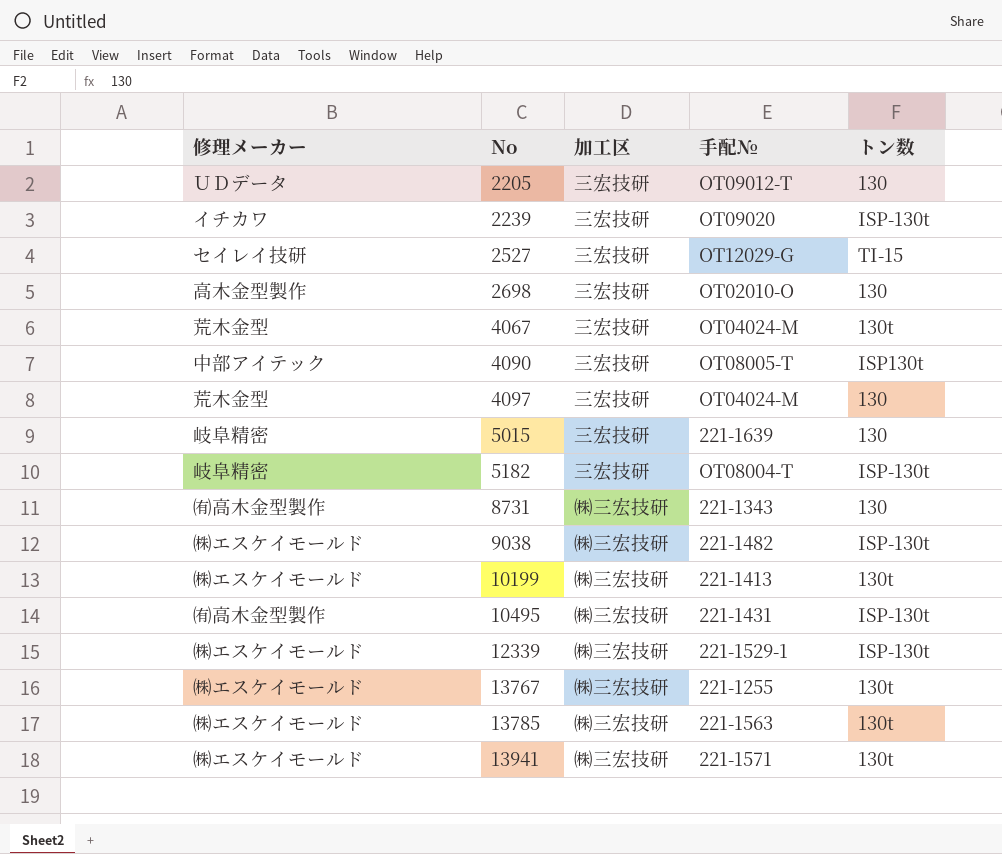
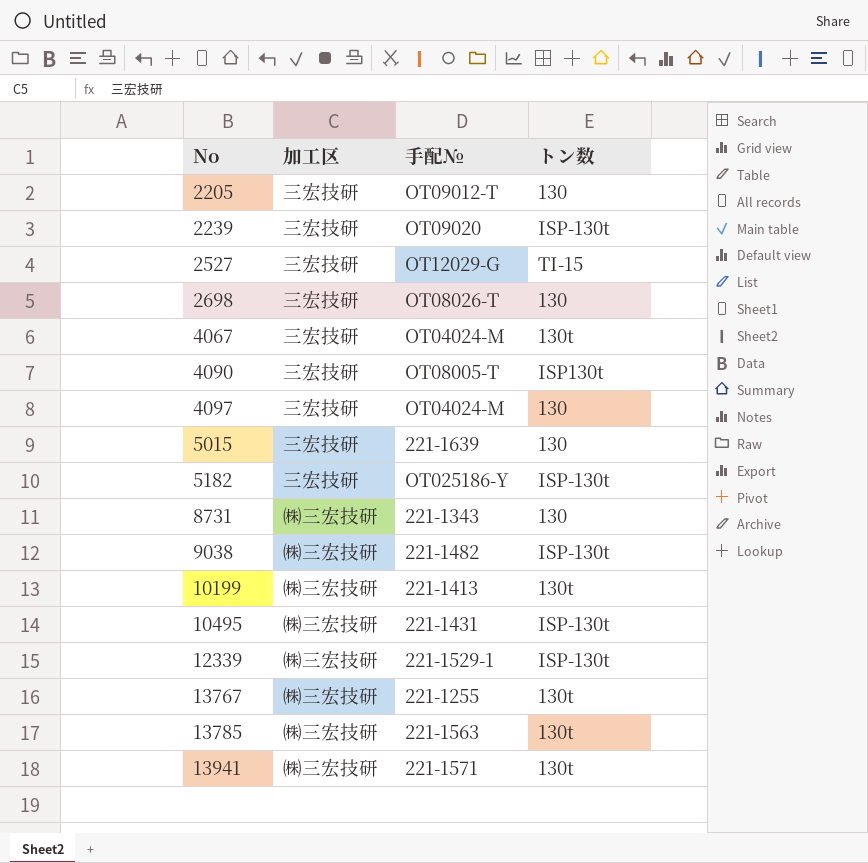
column 修理メーカー | position: 1 -> none
2698 | 手配№: OT02010-O -> OT08026-T
5182 | 手配№: OT08004-T -> OT025186-Y

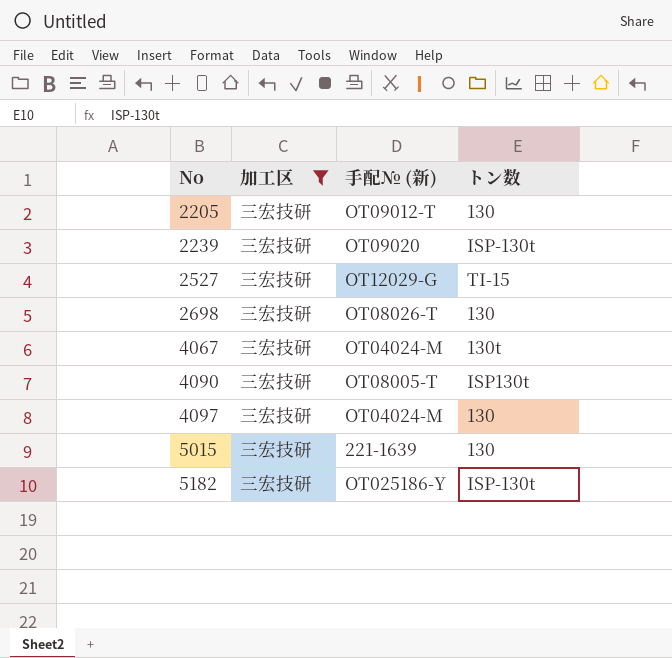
filter: none -> 加工区 = 三宏技研
column name: 手配№ -> 手配№ (新)

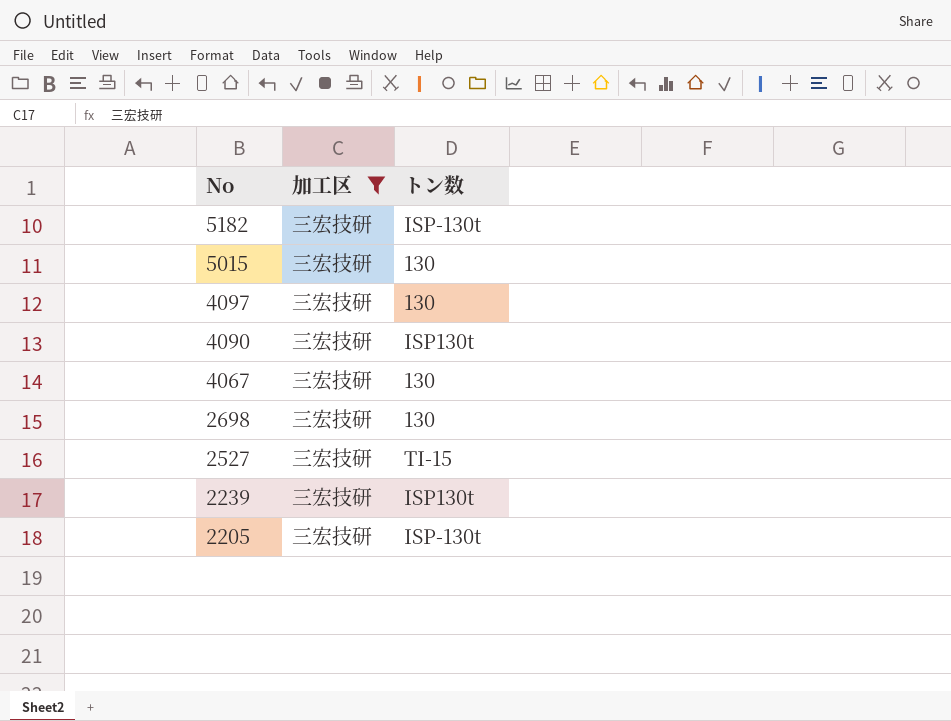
row order: No ascending -> No descending
column 手配№ (新) | position: 3 -> none
4067 | トン数: 130t -> 130
2239 | トン数: ISP-130t -> ISP130t
2205 | トン数: 130 -> ISP-130t

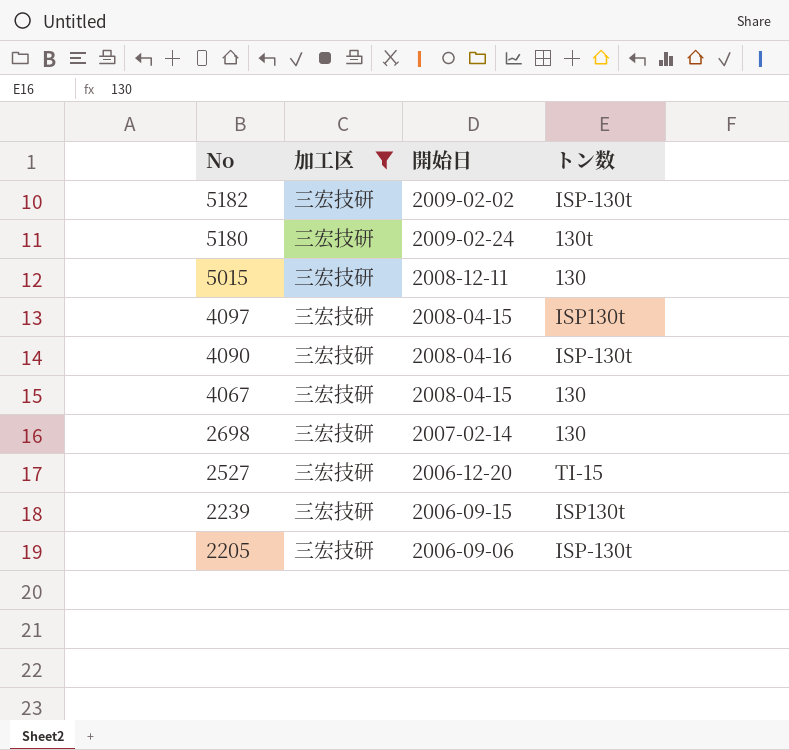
column 開始日 | position: none -> 3
row 5180: none -> 三宏技研 | 2009-02-24 | 130t
4097 | トン数: 130 -> ISP130t
4090 | トン数: ISP130t -> ISP-130t

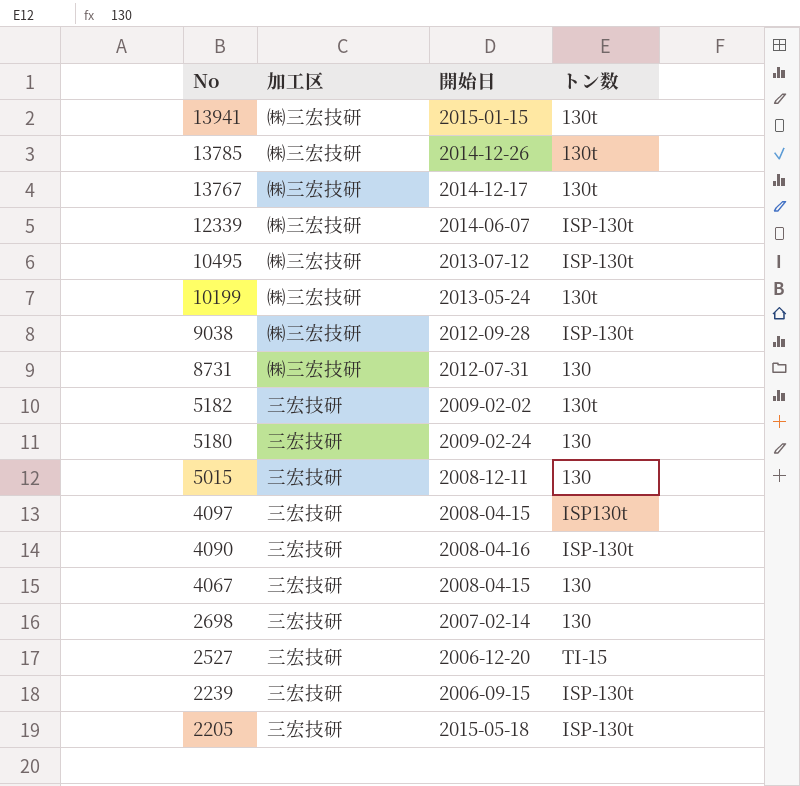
filter: 加工区 = 三宏技研 -> none
5182 | トン数: ISP-130t -> 130t
5180 | トン数: 130t -> 130
2239 | トン数: ISP130t -> ISP-130t
2205 | 開始日: 2006-09-06 -> 2015-05-18

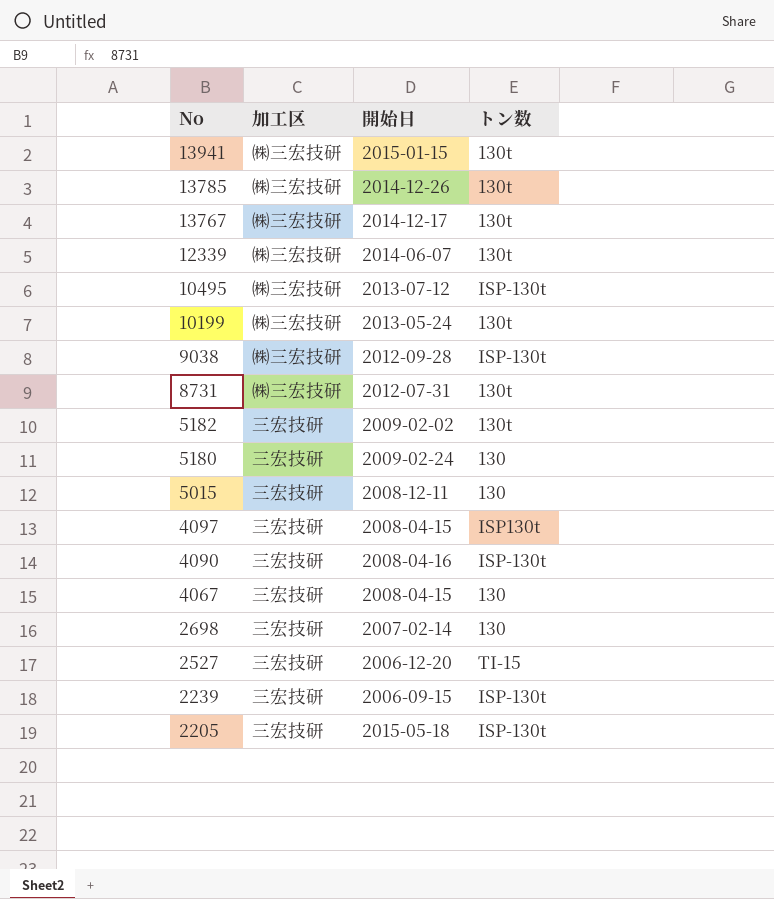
12339 | トン数: ISP-130t -> 130t
8731 | トン数: 130 -> 130t

